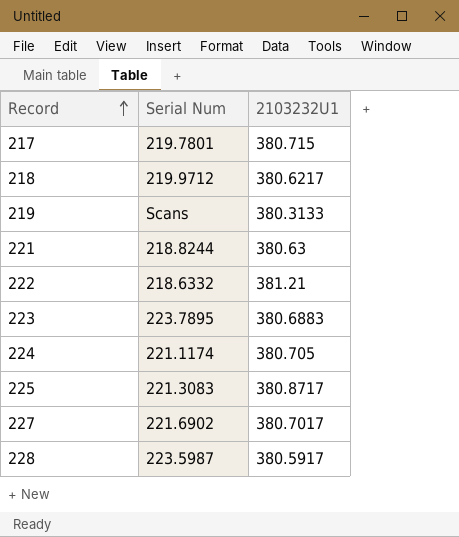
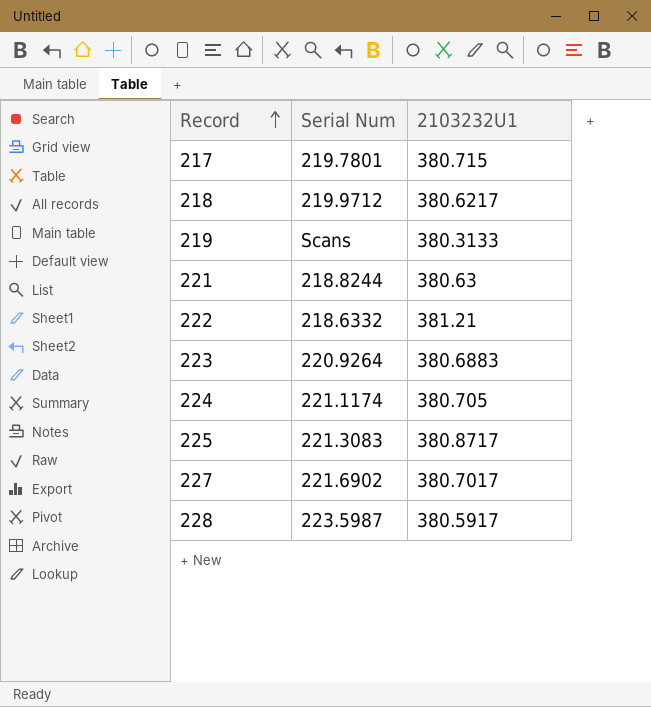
223 | Serial Num: 223.7895 -> 220.9264

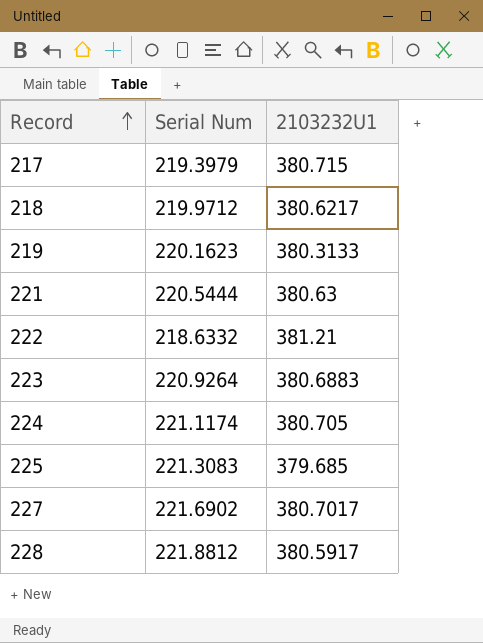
217 | Serial Num: 219.7801 -> 219.3979
219 | Serial Num: Scans -> 220.1623
221 | Serial Num: 218.8244 -> 220.5444
225 | 2103232U1: 380.8717 -> 379.685
228 | Serial Num: 223.5987 -> 221.8812

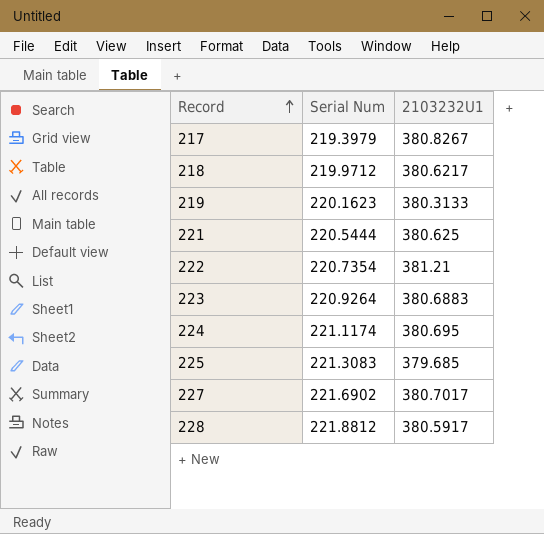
217 | 2103232U1: 380.715 -> 380.8267
221 | 2103232U1: 380.63 -> 380.625
222 | Serial Num: 218.6332 -> 220.7354
224 | 2103232U1: 380.705 -> 380.695

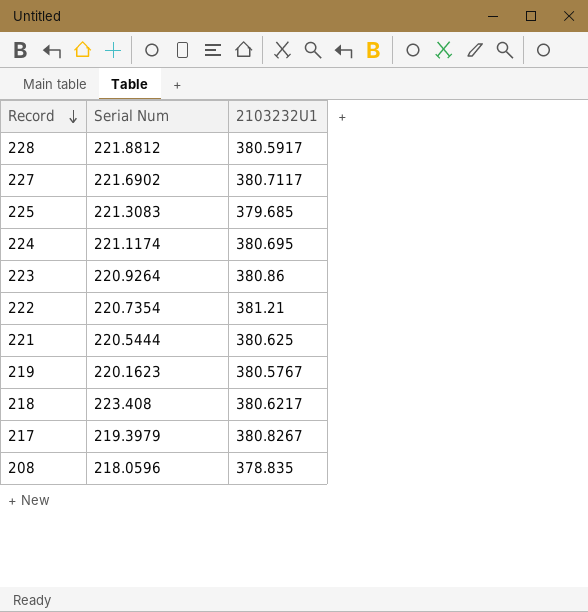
row order: Record ascending -> Record descending
227 | 2103232U1: 380.7017 -> 380.7117
223 | 2103232U1: 380.6883 -> 380.86
219 | 2103232U1: 380.3133 -> 380.5767
218 | Serial Num: 219.9712 -> 223.408
row 208: none -> 218.0596 | 378.835

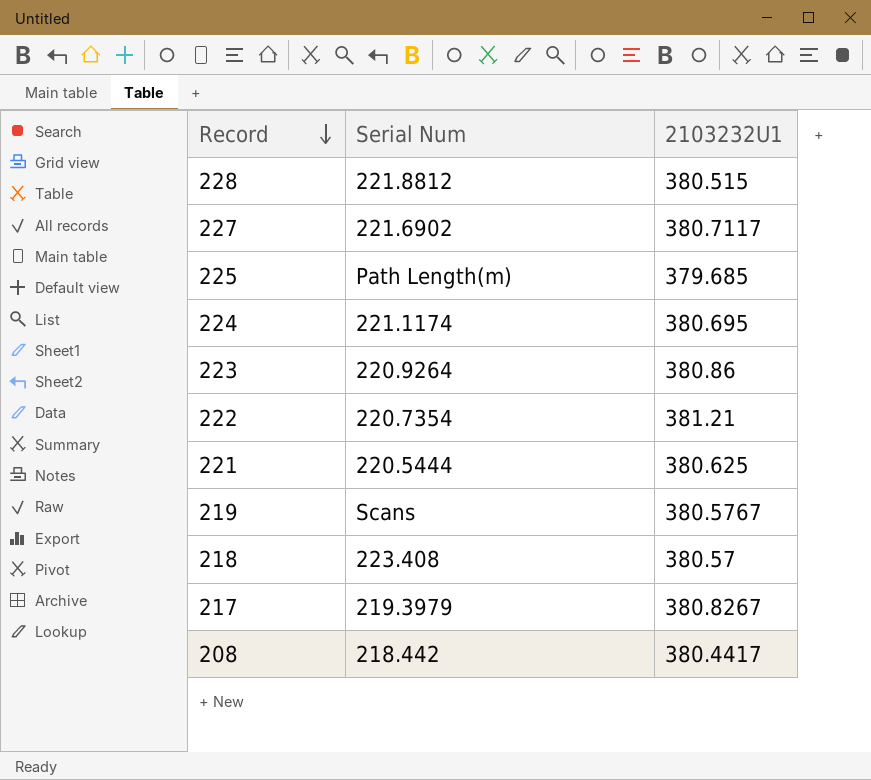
228 | 2103232U1: 380.5917 -> 380.515
225 | Serial Num: 221.3083 -> Path Length(m)
219 | Serial Num: 220.1623 -> Scans
218 | 2103232U1: 380.6217 -> 380.57
208 | Serial Num: 218.0596 -> 218.442
208 | 2103232U1: 378.835 -> 380.4417

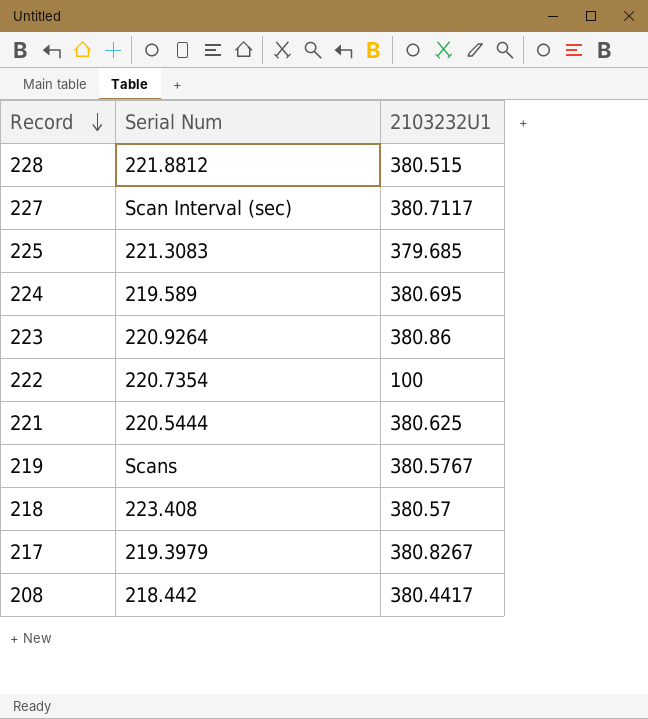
227 | Serial Num: 221.6902 -> Scan Interval (sec)
225 | Serial Num: Path Length(m) -> 221.3083
224 | Serial Num: 221.1174 -> 219.589
222 | 2103232U1: 381.21 -> 100

